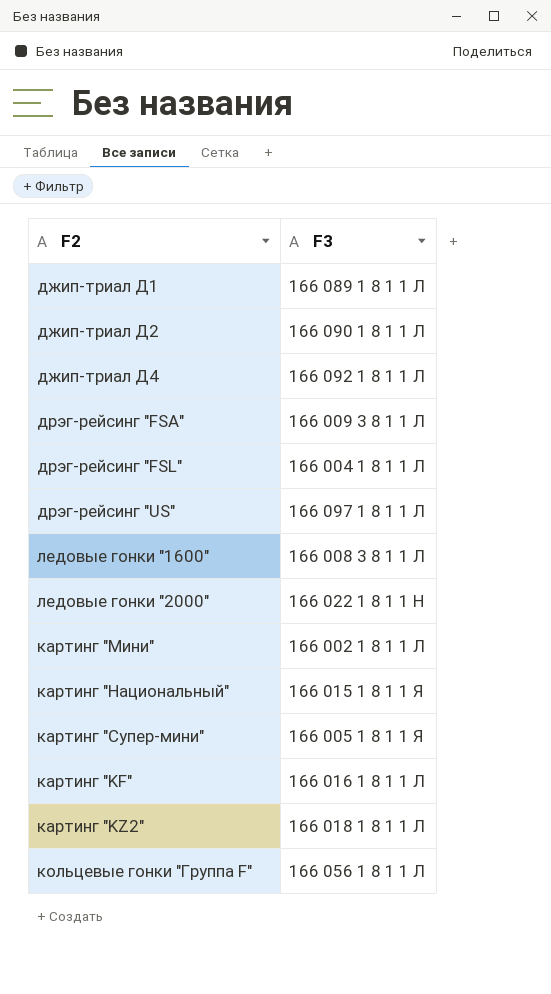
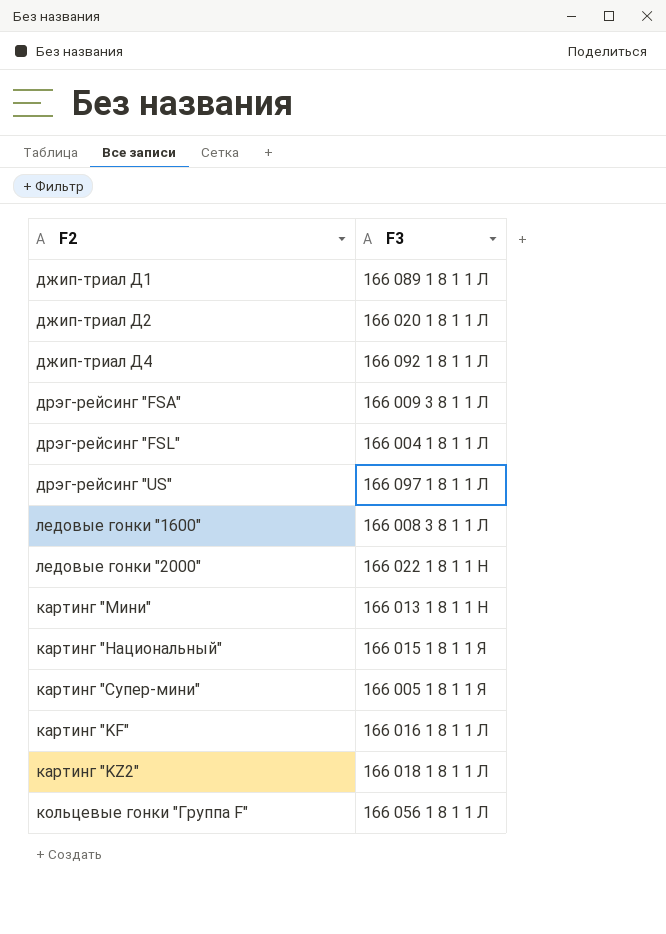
джип-триал Д2 | F3: 166 090 1 8 1 1 Л -> 166 020 1 8 1 1 Л
картинг "Мини" | F3: 166 002 1 8 1 1 Л -> 166 013 1 8 1 1 Н

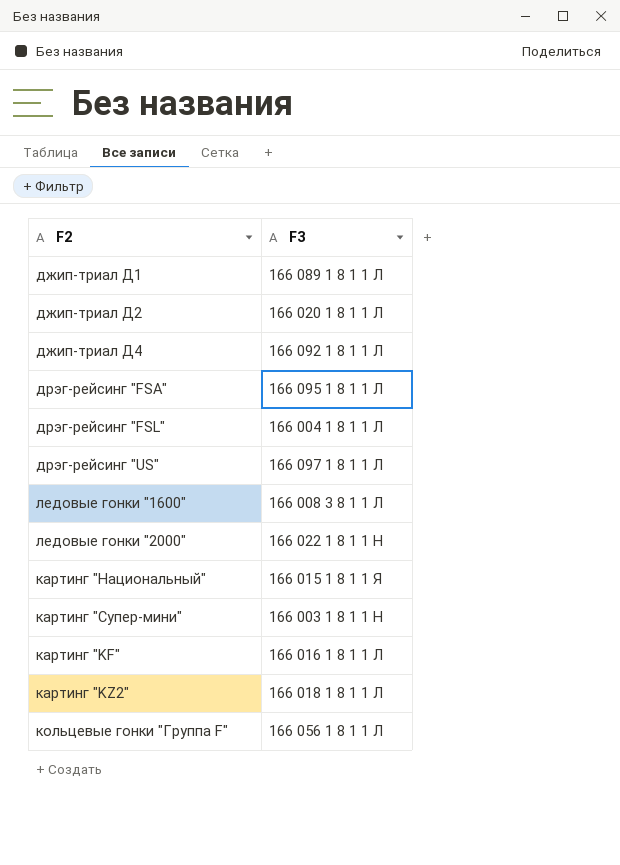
row картинг "Мини": 166 013 1 8 1 1 Н -> none
дрэг-рейсинг "FSA" | F3: 166 009 3 8 1 1 Л -> 166 095 1 8 1 1 Л
картинг "Супер-мини" | F3: 166 005 1 8 1 1 Я -> 166 003 1 8 1 1 Н

